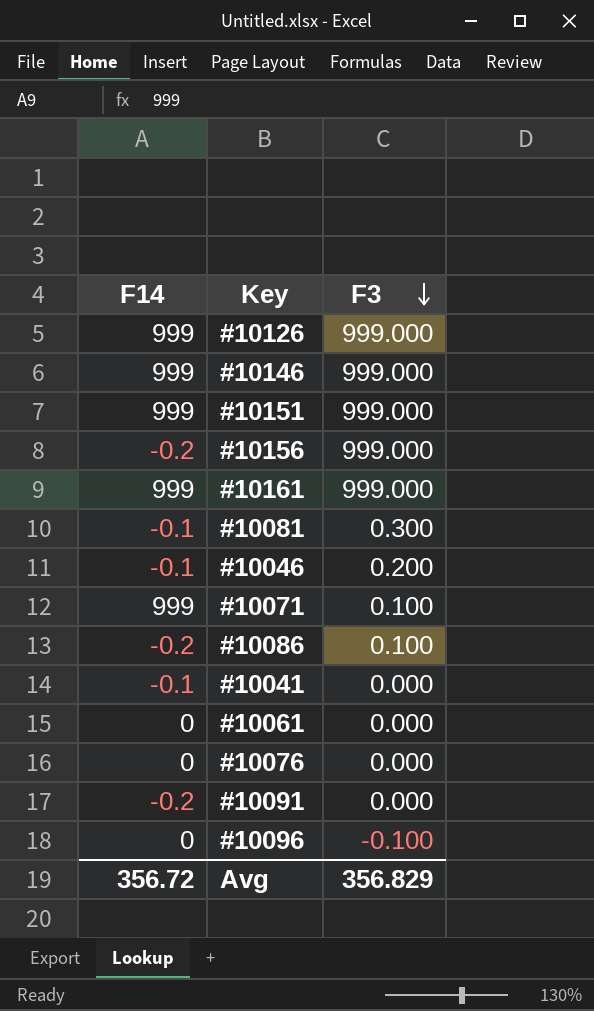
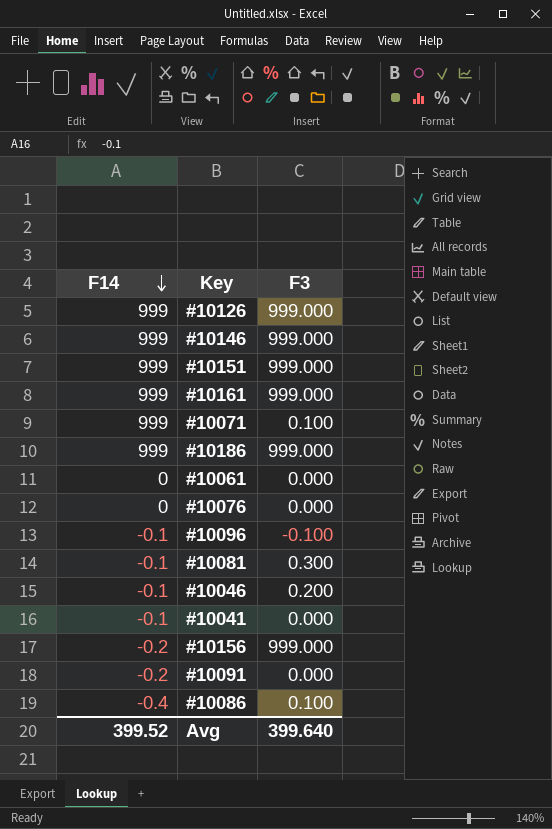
row order: F3 descending -> F14 descending
row #10186: none -> 999 | 999.000
#10096 | F14: 0 -> -0.1
#10086 | F14: -0.2 -> -0.4
Avg | F14: 356.72 -> 399.52
Avg | F3: 356.829 -> 399.640

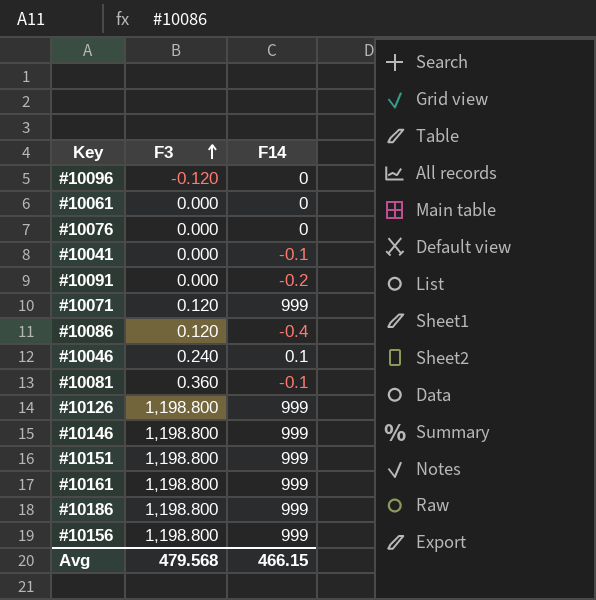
row order: F14 descending -> F3 ascending
column F14 | position: 1 -> 3
#10096 | F3: -0.100 -> -0.120
#10096 | F14: -0.1 -> 0
#10071 | F3: 0.100 -> 0.120
#10086 | F3: 0.100 -> 0.120
#10046 | F3: 0.200 -> 0.240
#10046 | F14: -0.1 -> 0.1
#10081 | F3: 0.300 -> 0.360
#10126 | F3: 999.000 -> 1,198.800
#10146 | F3: 999.000 -> 1,198.800
#10151 | F3: 999.000 -> 1,198.800
#10161 | F3: 999.000 -> 1,198.800
#10186 | F3: 999.000 -> 1,198.800
#10156 | F3: 999.000 -> 1,198.800
#10156 | F14: -0.2 -> 999
Avg | F3: 399.640 -> 479.568
Avg | F14: 399.52 -> 466.15

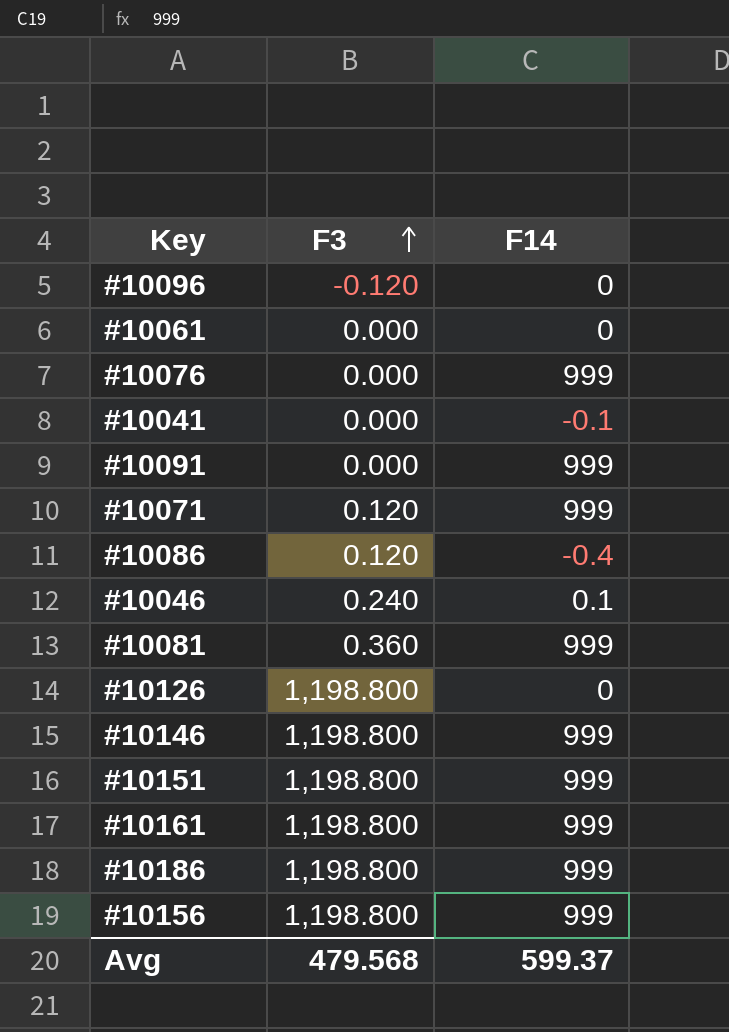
#10076 | F14: 0 -> 999
#10091 | F14: -0.2 -> 999
#10081 | F14: -0.1 -> 999
#10126 | F14: 999 -> 0
Avg | F14: 466.15 -> 599.37

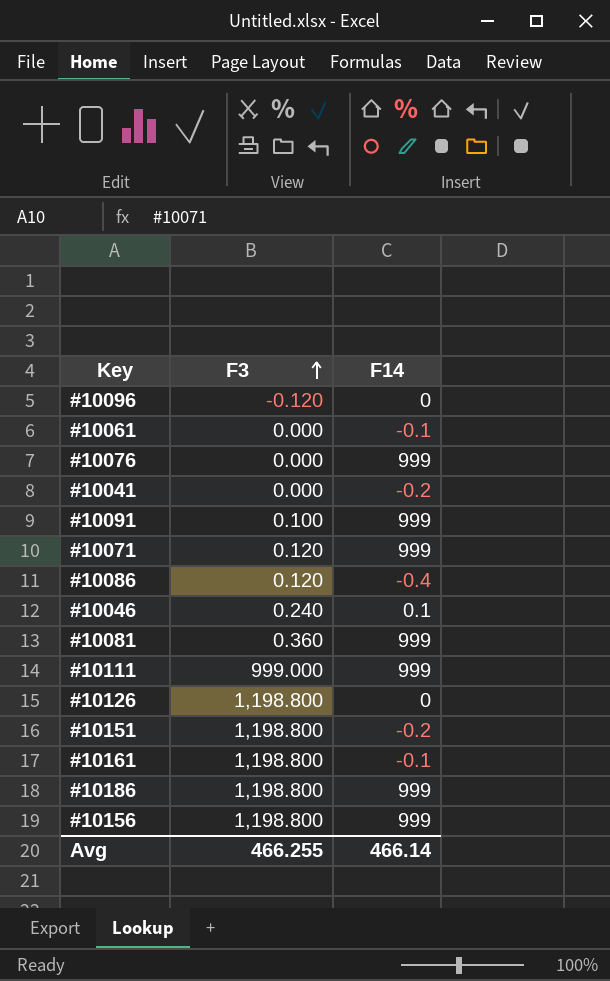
row #10146: 1,198.800 | 999 -> none
#10061 | F14: 0 -> -0.1
#10041 | F14: -0.1 -> -0.2
#10091 | F3: 0.000 -> 0.100
row #10111: none -> 999.000 | 999
#10151 | F14: 999 -> -0.2
#10161 | F14: 999 -> -0.1
Avg | F3: 479.568 -> 466.255
Avg | F14: 599.37 -> 466.14

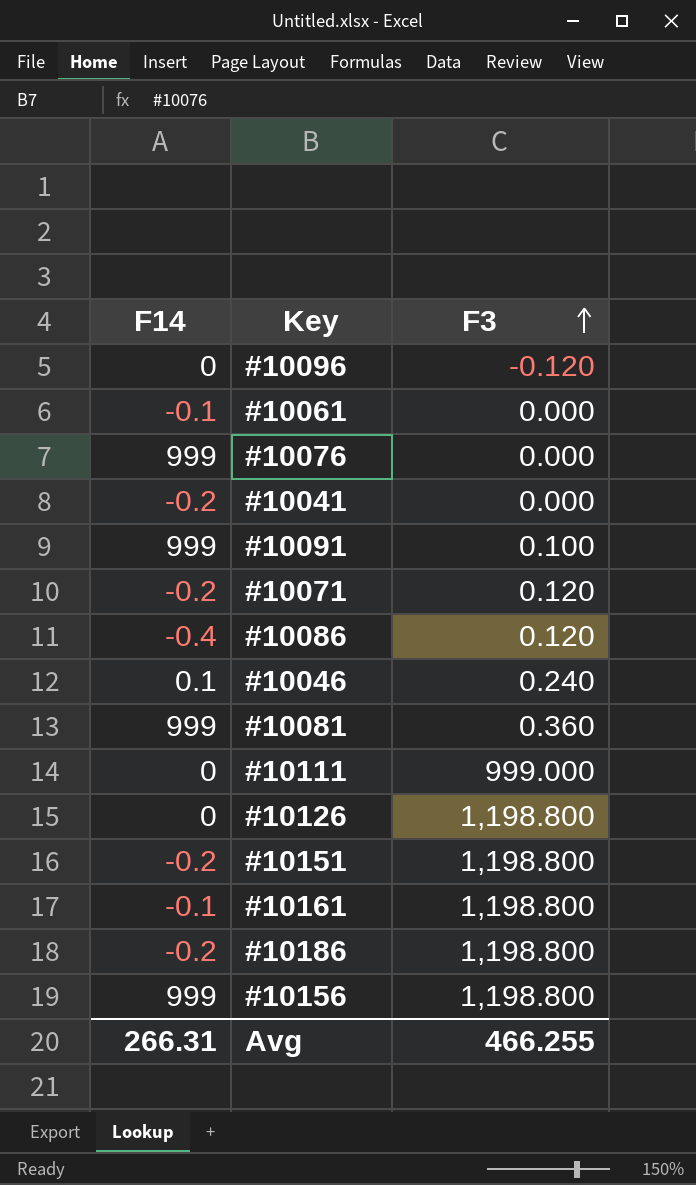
column F14 | position: 3 -> 1
#10071 | F14: 999 -> -0.2
#10111 | F14: 999 -> 0
#10186 | F14: 999 -> -0.2
Avg | F14: 466.14 -> 266.31

